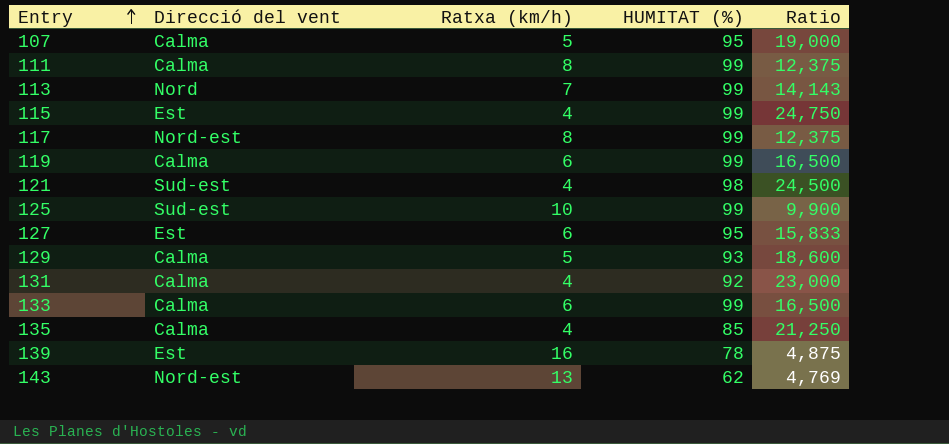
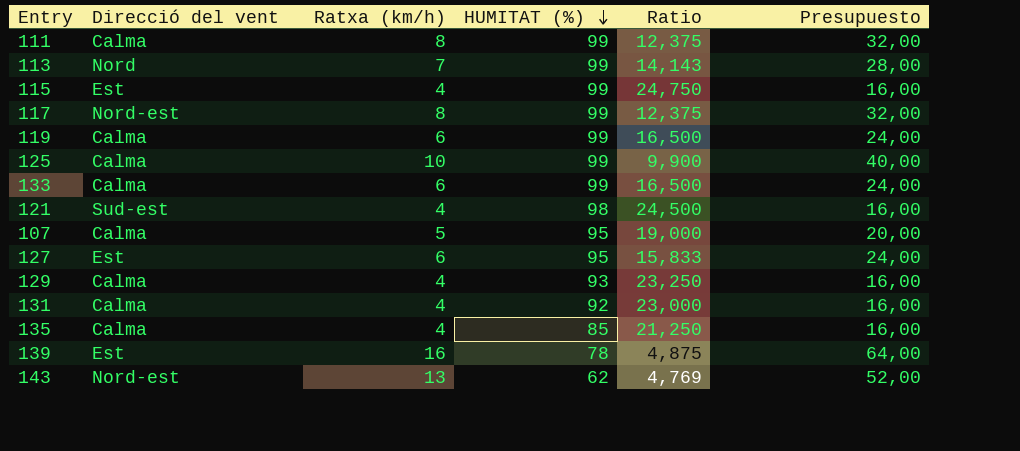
row order: Entry ascending -> HUMITAT (%) descending
column Presupuesto | formula: none -> [Ratxa (km/h)] * 4
125 | Direcció del vent: Sud-est -> Calma
129 | Ratxa (km/h): 5 -> 4
129 | Ratio: 18,600 -> 23,250

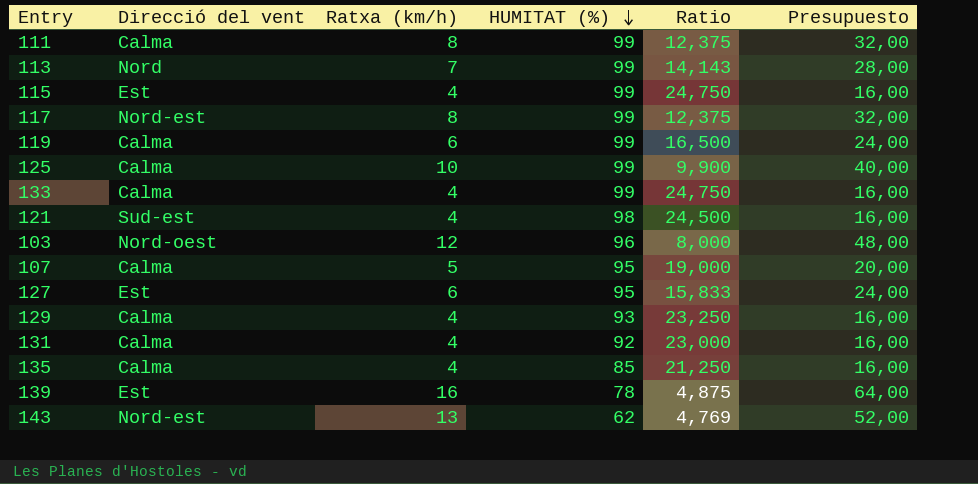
133 | Ratxa (km/h): 6 -> 4
133 | Ratio: 16,500 -> 24,750
133 | Presupuesto: 24,00 -> 16,00
row 103: none -> Nord-oest | 12 | 96 | 8,000 | 48,00

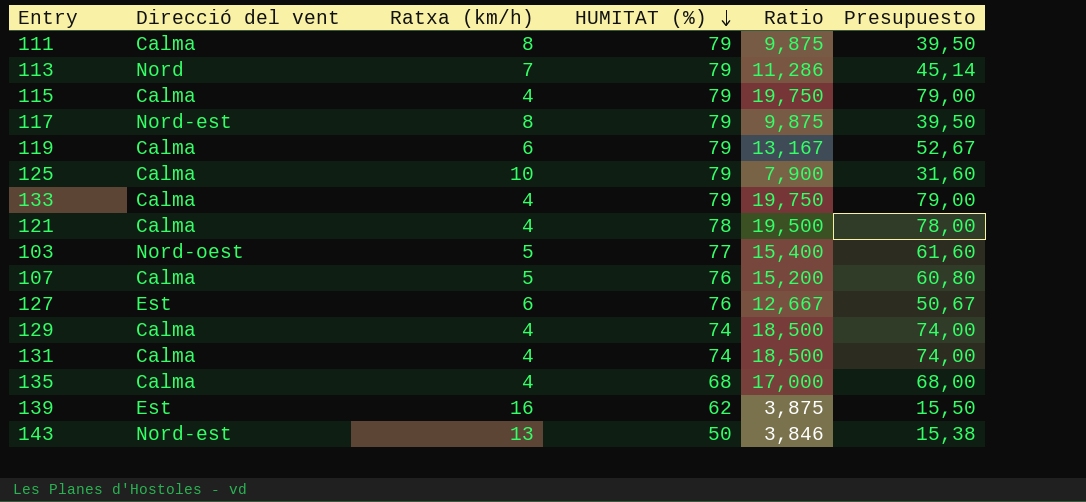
column Presupuesto | formula: [Ratxa (km/h)] * 4 -> [Ratio] * 4
111 | HUMITAT (%): 99 -> 79
111 | Ratio: 12,375 -> 9,875
113 | HUMITAT (%): 99 -> 79
113 | Ratio: 14,143 -> 11,286
115 | Direcció del vent: Est -> Calma
115 | HUMITAT (%): 99 -> 79
115 | Ratio: 24,750 -> 19,750
117 | HUMITAT (%): 99 -> 79
117 | Ratio: 12,375 -> 9,875
119 | HUMITAT (%): 99 -> 79
119 | Ratio: 16,500 -> 13,167
125 | HUMITAT (%): 99 -> 79
125 | Ratio: 9,900 -> 7,900
133 | HUMITAT (%): 99 -> 79
133 | Ratio: 24,750 -> 19,750
121 | Direcció del vent: Sud-est -> Calma
121 | HUMITAT (%): 98 -> 78
121 | Ratio: 24,500 -> 19,500
103 | Ratxa (km/h): 12 -> 5
103 | HUMITAT (%): 96 -> 77
103 | Ratio: 8,000 -> 15,400
107 | HUMITAT (%): 95 -> 76
107 | Ratio: 19,000 -> 15,200
127 | HUMITAT (%): 95 -> 76
127 | Ratio: 15,833 -> 12,667
129 | HUMITAT (%): 93 -> 74
129 | Ratio: 23,250 -> 18,500
131 | HUMITAT (%): 92 -> 74
131 | Ratio: 23,000 -> 18,500
135 | HUMITAT (%): 85 -> 68
135 | Ratio: 21,250 -> 17,000
139 | HUMITAT (%): 78 -> 62
139 | Ratio: 4,875 -> 3,875
143 | HUMITAT (%): 62 -> 50
143 | Ratio: 4,769 -> 3,846

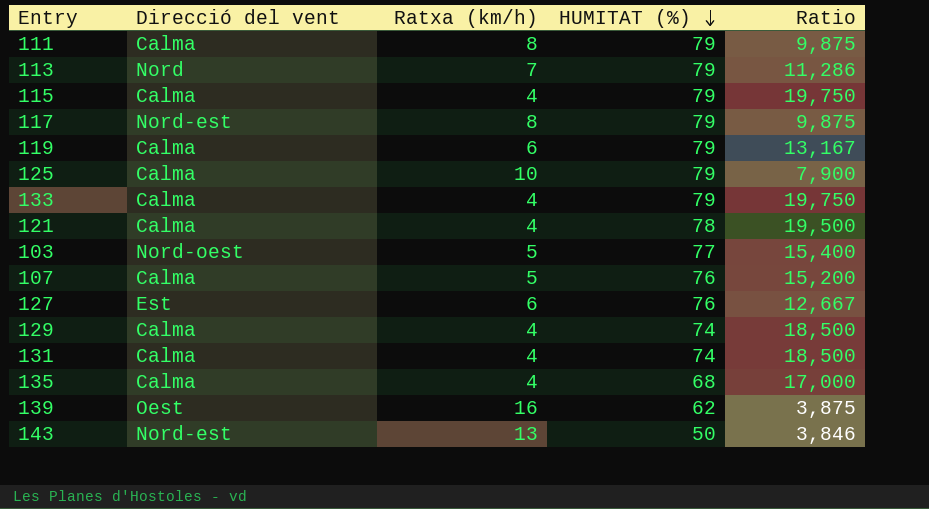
column Presupuesto | formula: [Ratio] * 4 -> none
139 | Direcció del vent: Est -> Oest

